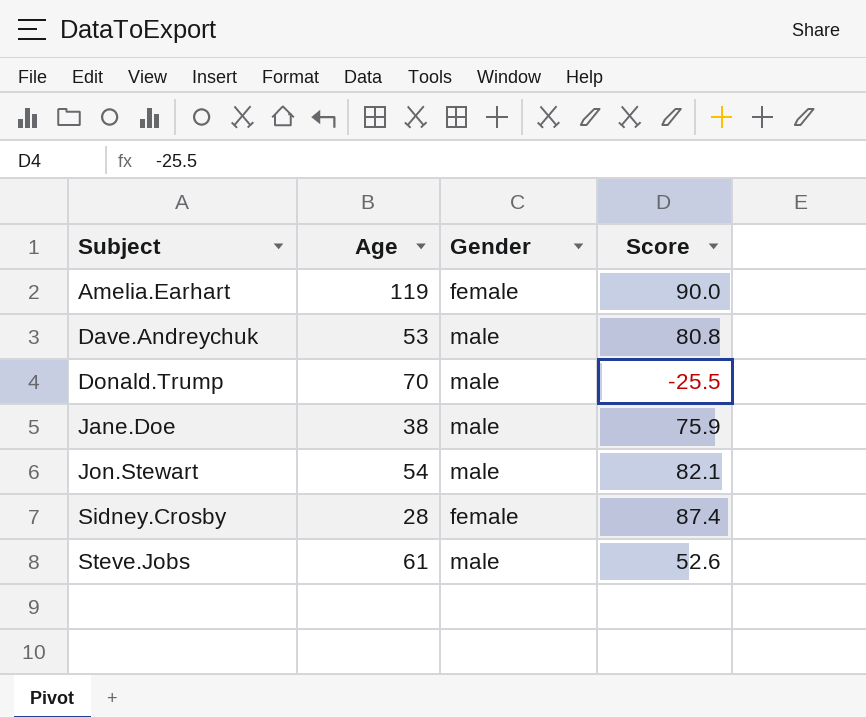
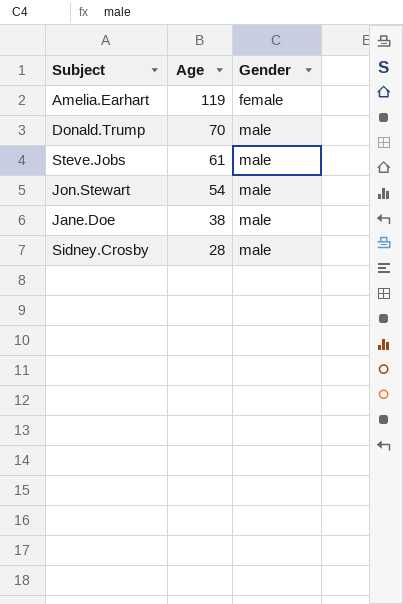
row order: Subject ascending -> Age descending
column Score | position: 4 -> none
row Dave.Andreychuk: 53 | male | 80.8 -> none
Sidney.Crosby | Gender: female -> male

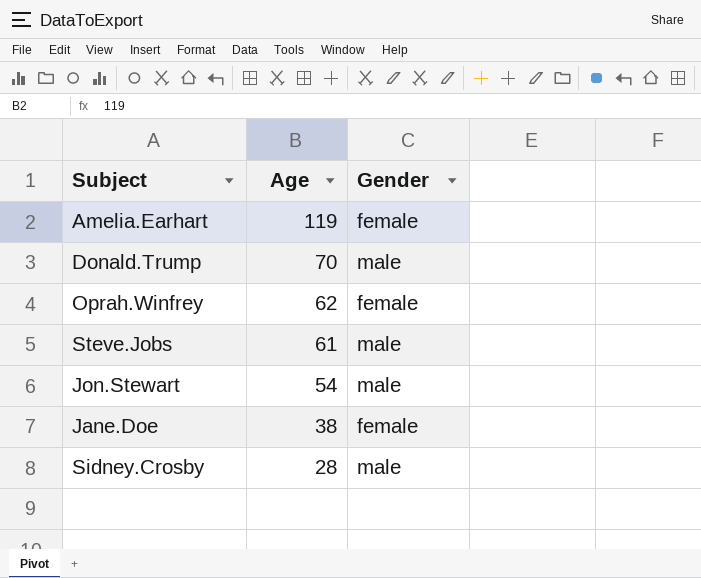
row Oprah.Winfrey: none -> 62 | female
Jane.Doe | Gender: male -> female

